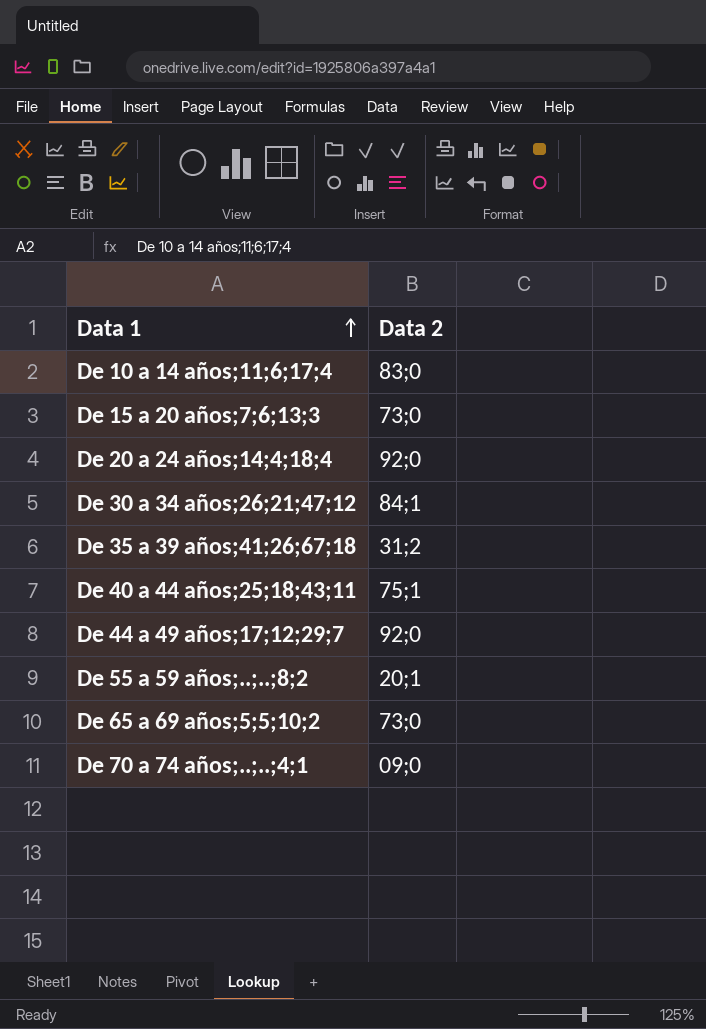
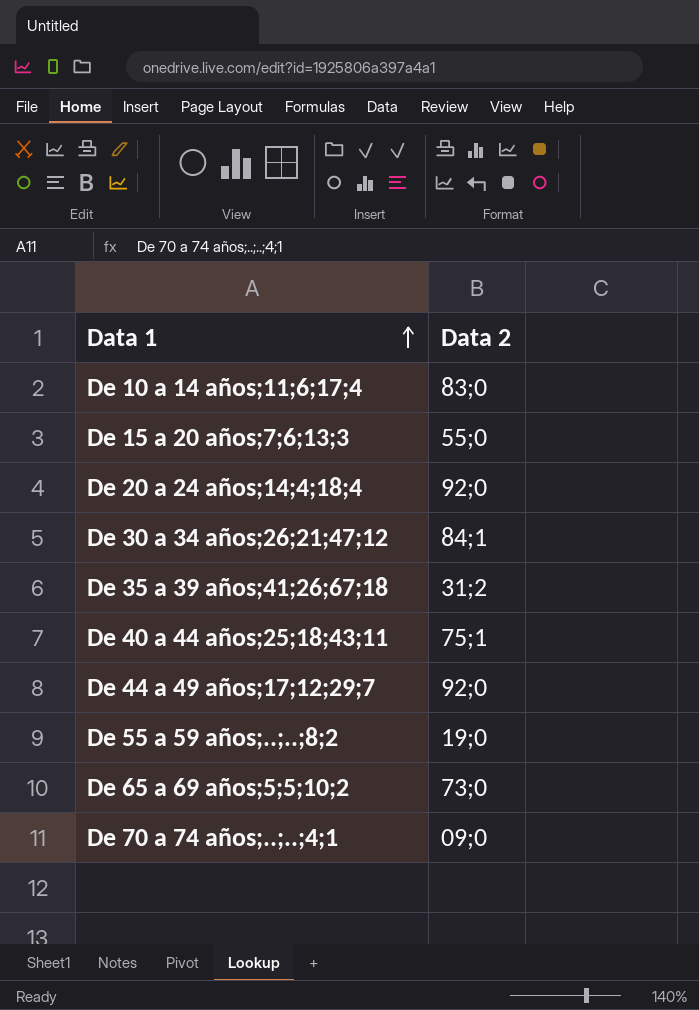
De 15 a 20 años;7;6;13;3 | Data 2: 73;0 -> 55;0
De 55 a 59 años;..;..;8;2 | Data 2: 20;1 -> 19;0

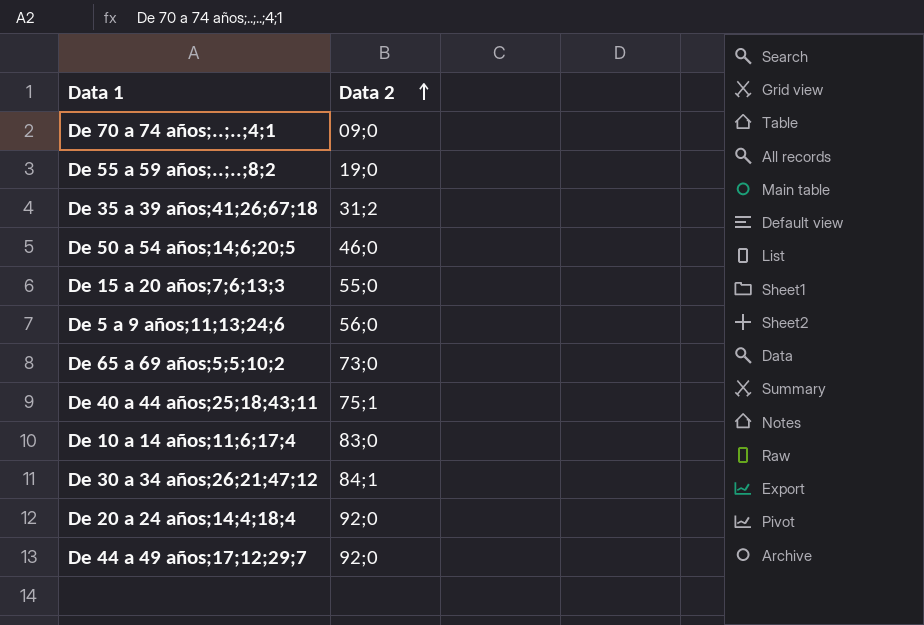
row order: Data 1 ascending -> Data 2 ascending
row De 50 a 54 años;14;6;20;5: none -> 46;0
row De 5 a 9 años;11;13;24;6: none -> 56;0

